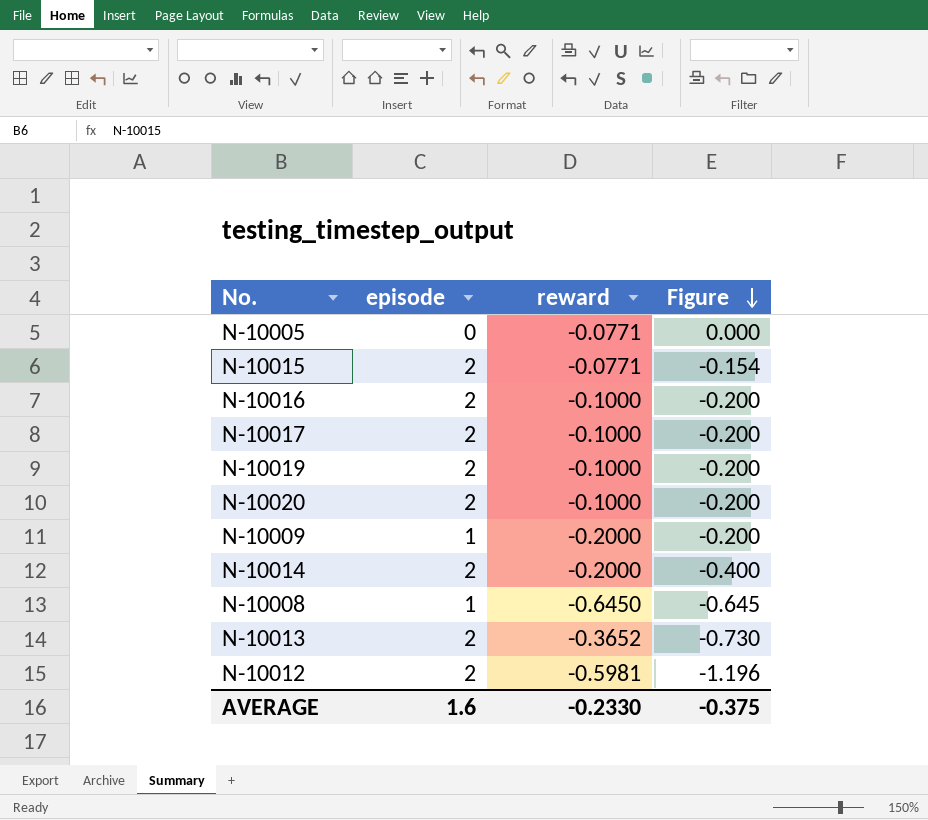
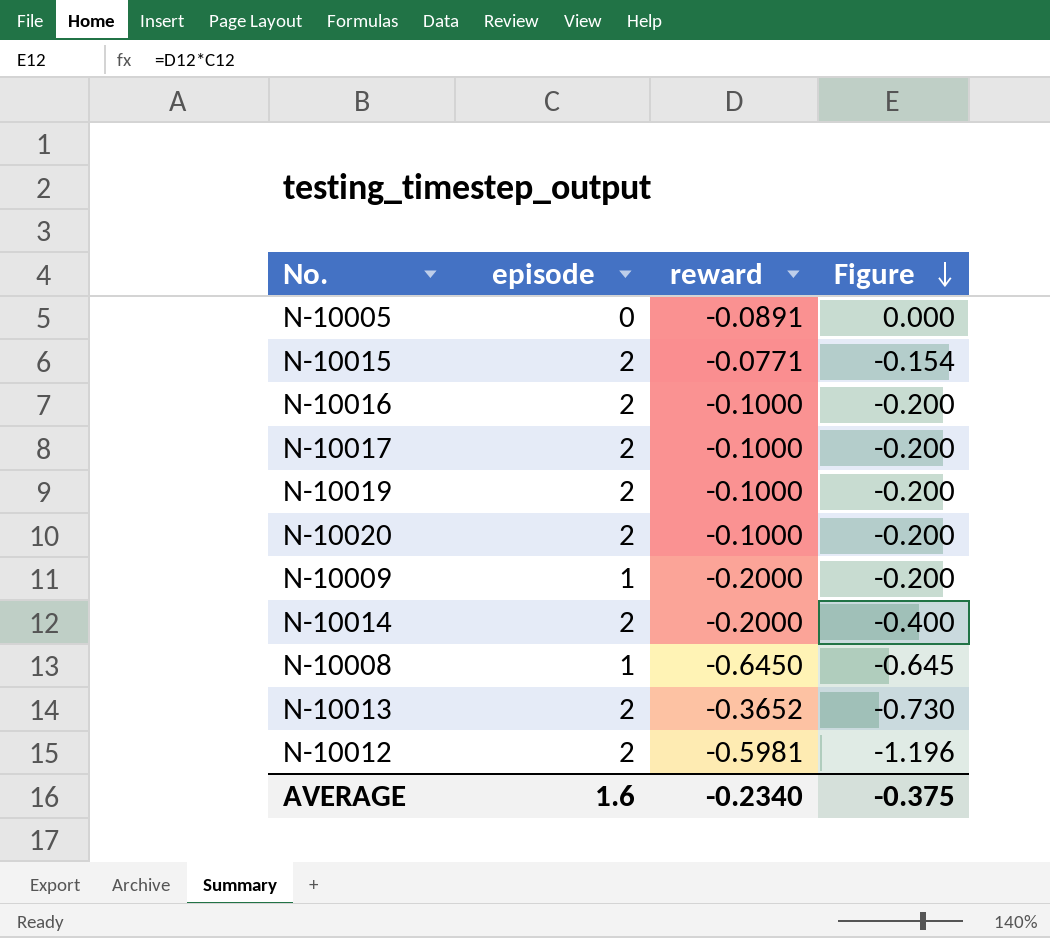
N-10005 | reward: -0.0771 -> -0.0891
AVERAGE | reward: -0.2330 -> -0.2340

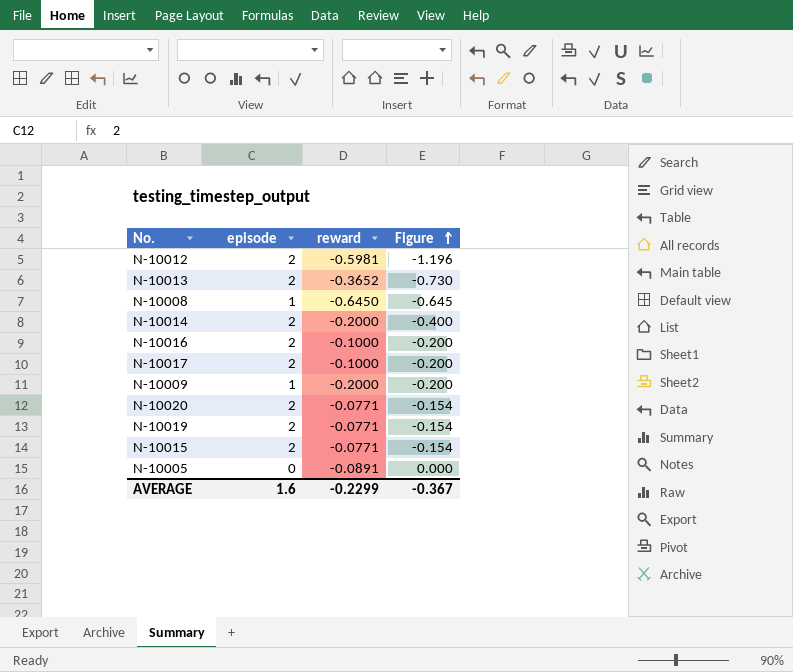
row order: Figure descending -> Figure ascending
N-10020 | reward: -0.1000 -> -0.0771
N-10020 | Figure: -0.200 -> -0.154
N-10019 | reward: -0.1000 -> -0.0771
N-10019 | Figure: -0.200 -> -0.154
AVERAGE | reward: -0.2340 -> -0.2299
AVERAGE | Figure: -0.375 -> -0.367

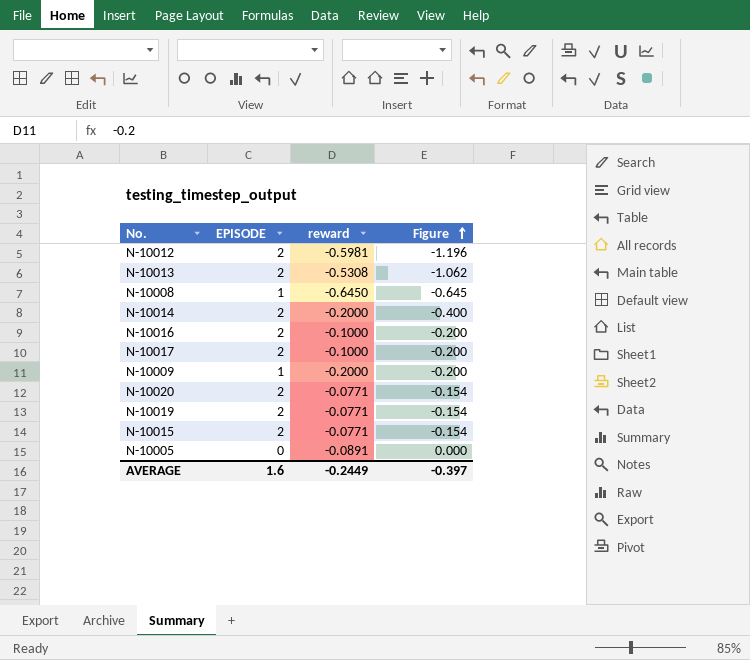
column name: episode -> EPISODE
N-10013 | reward: -0.3652 -> -0.5308
N-10013 | Figure: -0.730 -> -1.062
AVERAGE | reward: -0.2299 -> -0.2449
AVERAGE | Figure: -0.367 -> -0.397

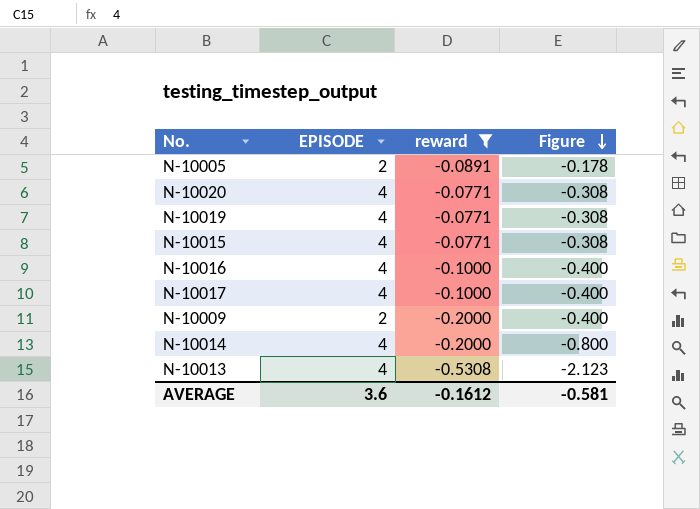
filter: none -> reward >= -0.5308
row order: Figure ascending -> Figure descending
N-10005 | EPISODE: 0 -> 2
N-10005 | Figure: 0.000 -> -0.178
N-10020 | EPISODE: 2 -> 4
N-10020 | Figure: -0.154 -> -0.308
N-10019 | EPISODE: 2 -> 4
N-10019 | Figure: -0.154 -> -0.308
N-10015 | EPISODE: 2 -> 4
N-10015 | Figure: -0.154 -> -0.308
N-10016 | EPISODE: 2 -> 4
N-10016 | Figure: -0.200 -> -0.400
N-10017 | EPISODE: 2 -> 4
N-10017 | Figure: -0.200 -> -0.400
N-10009 | EPISODE: 1 -> 2
N-10009 | Figure: -0.200 -> -0.400
N-10014 | EPISODE: 2 -> 4
N-10014 | Figure: -0.400 -> -0.800
N-10013 | EPISODE: 2 -> 4
N-10013 | Figure: -1.062 -> -2.123
AVERAGE | EPISODE: 1.6 -> 3.6
AVERAGE | reward: -0.2449 -> -0.1612
AVERAGE | Figure: -0.397 -> -0.581

